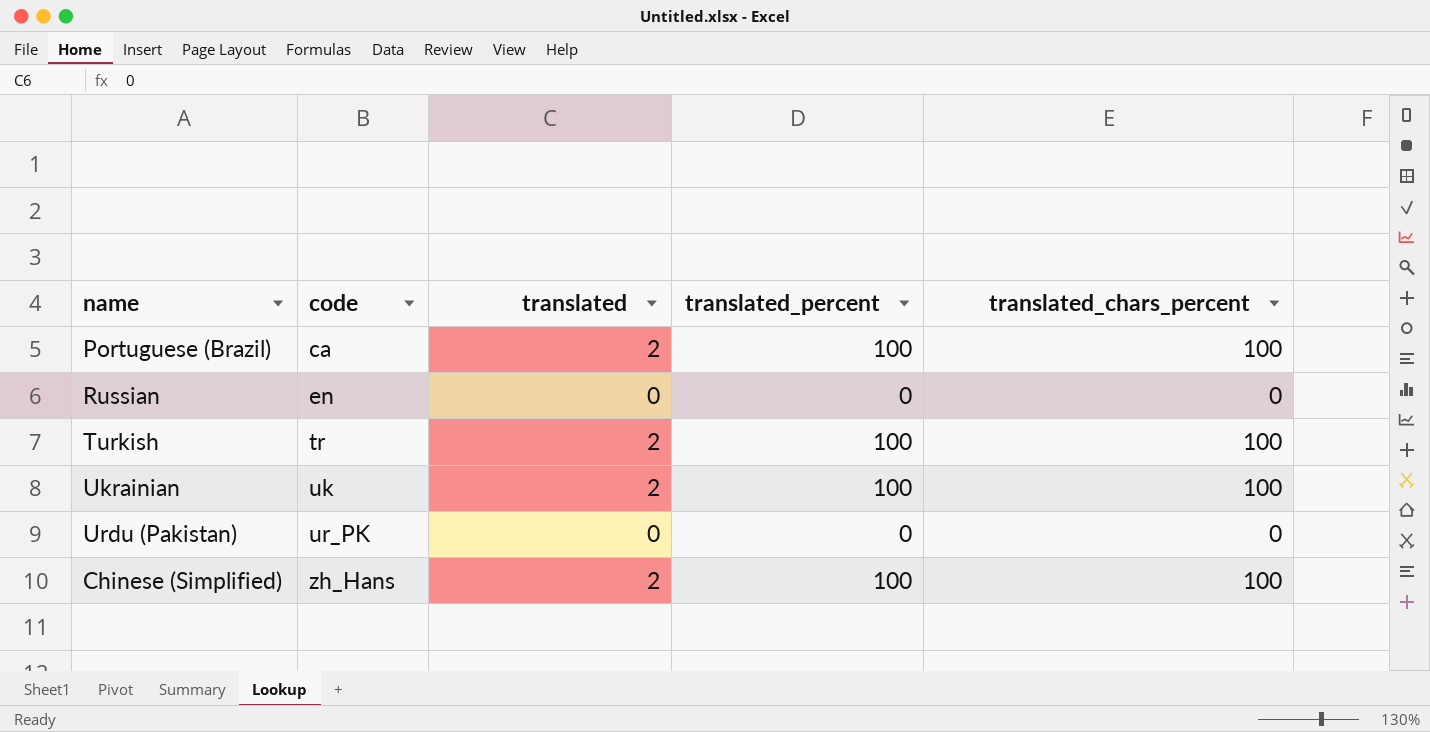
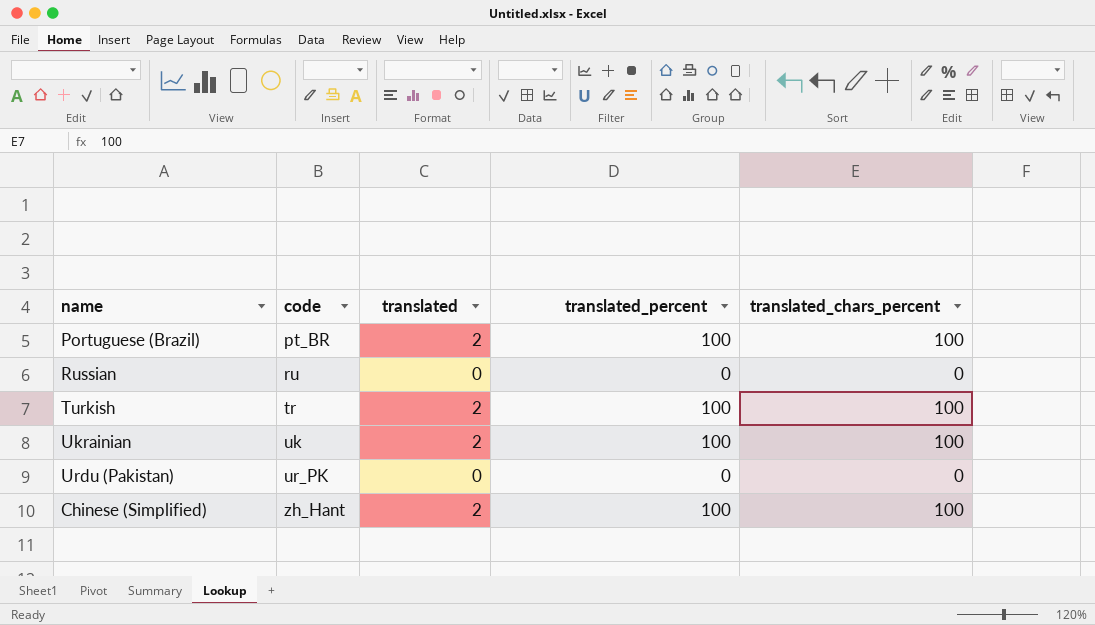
Portuguese (Brazil) | code: ca -> pt_BR
Russian | code: en -> ru
Chinese (Simplified) | code: zh_Hans -> zh_Hant

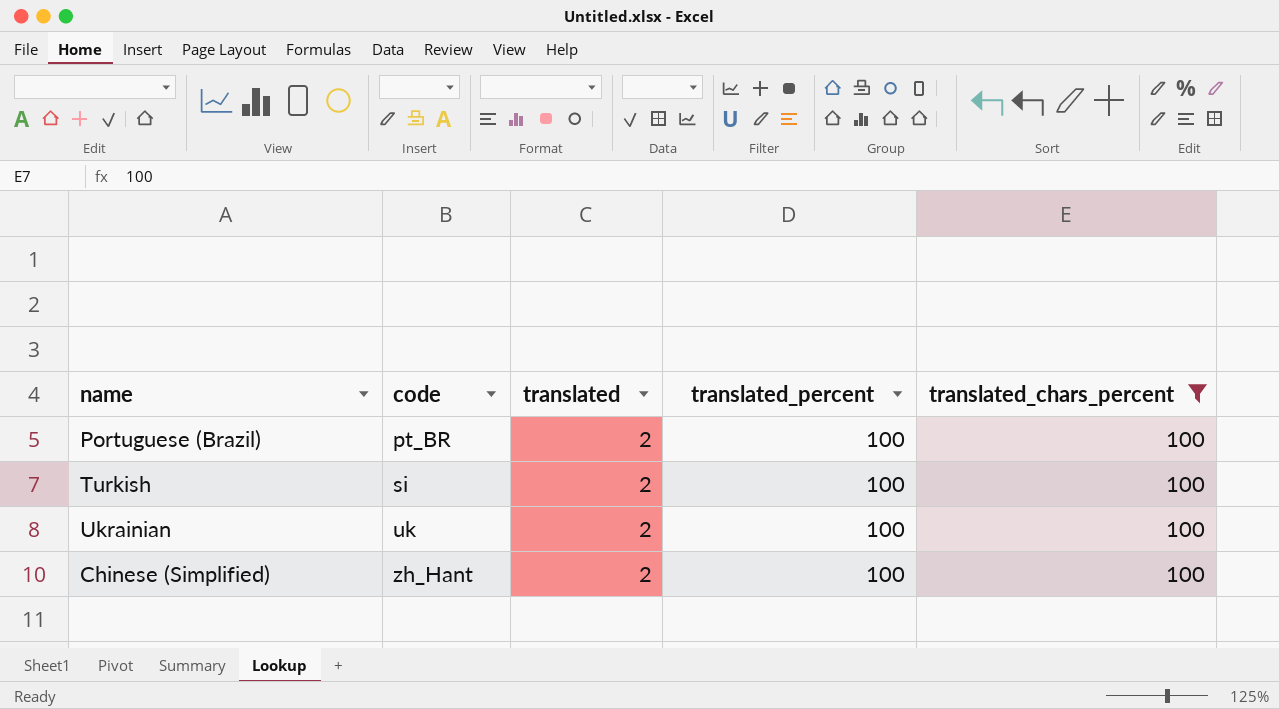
filter: none -> translated_chars_percent = 100
Turkish | code: tr -> si

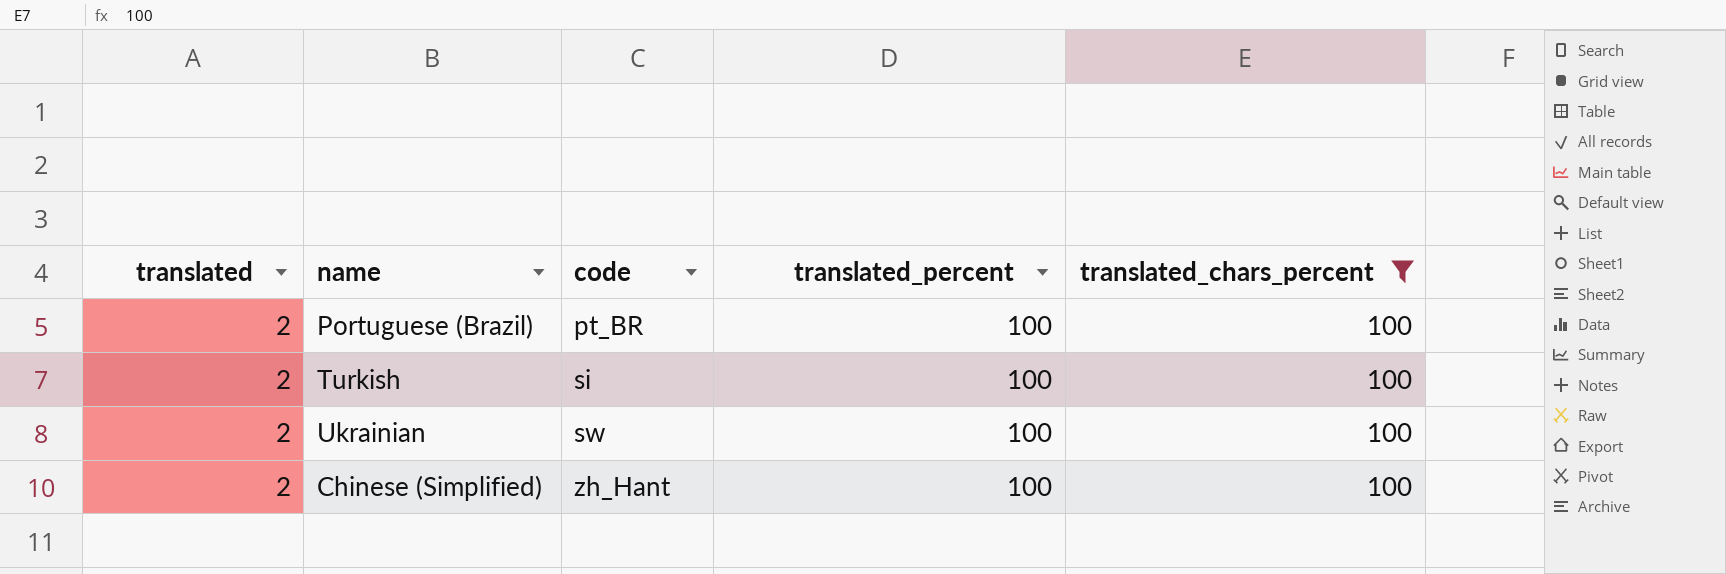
column translated | position: 3 -> 1
Ukrainian | code: uk -> sw

